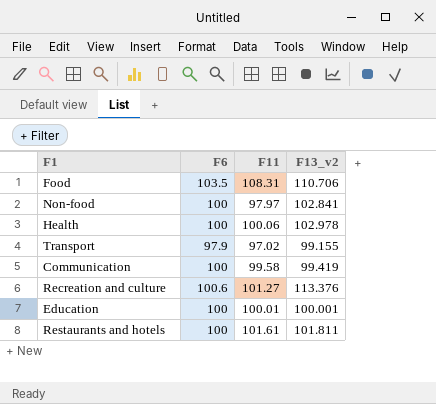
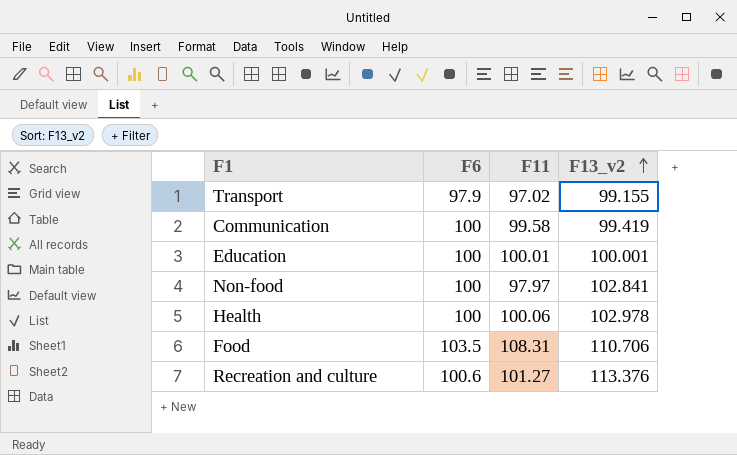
row order: none -> F13_v2 ascending
row Restaurants and hotels: 100 | 101.61 | 101.811 -> none

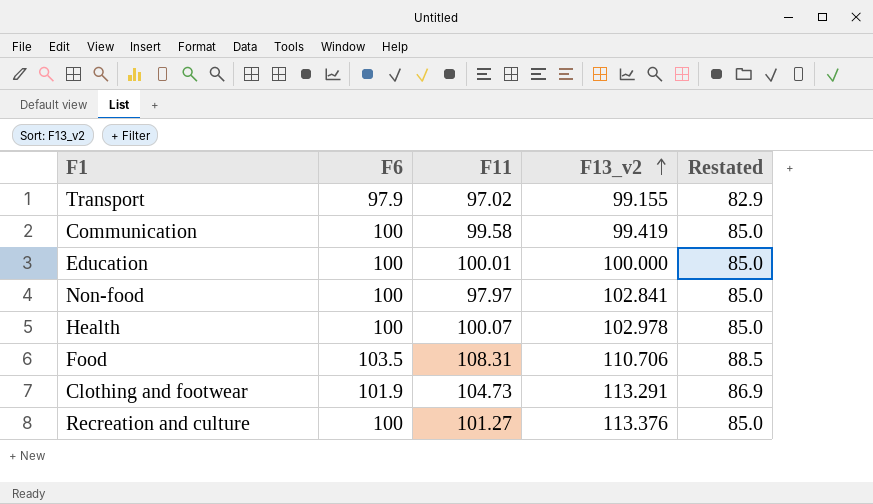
column Restated | formula: none -> [F6] - 15
Education | F13_v2: 100.001 -> 100.000
Health | F11: 100.06 -> 100.07
row Clothing and footwear: none -> 101.9 | 104.73 | 113.291 | 86.9
Recreation and culture | F6: 100.6 -> 100

